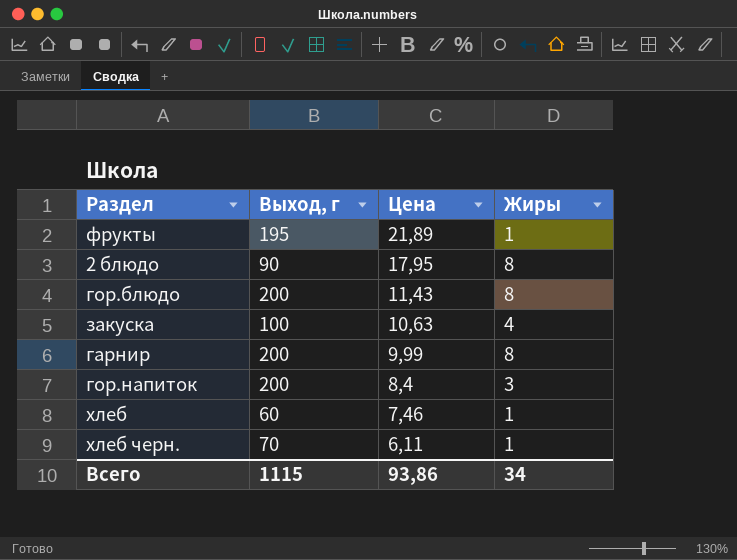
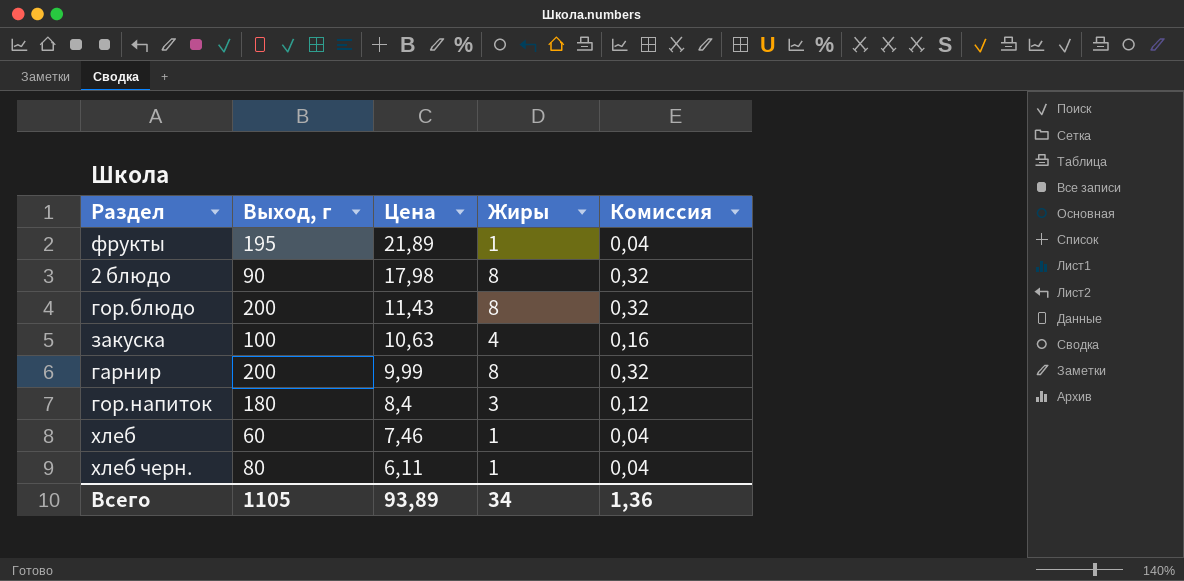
column Комиссия | formula: none -> [Жиры] * 0,04
2 блюдо | Цена: 17,95 -> 17,98
гор.напиток | Выход, г: 200 -> 180
хлеб черн. | Выход, г: 70 -> 80
Всего | Выход, г: 1115 -> 1105
Всего | Цена: 93,86 -> 93,89

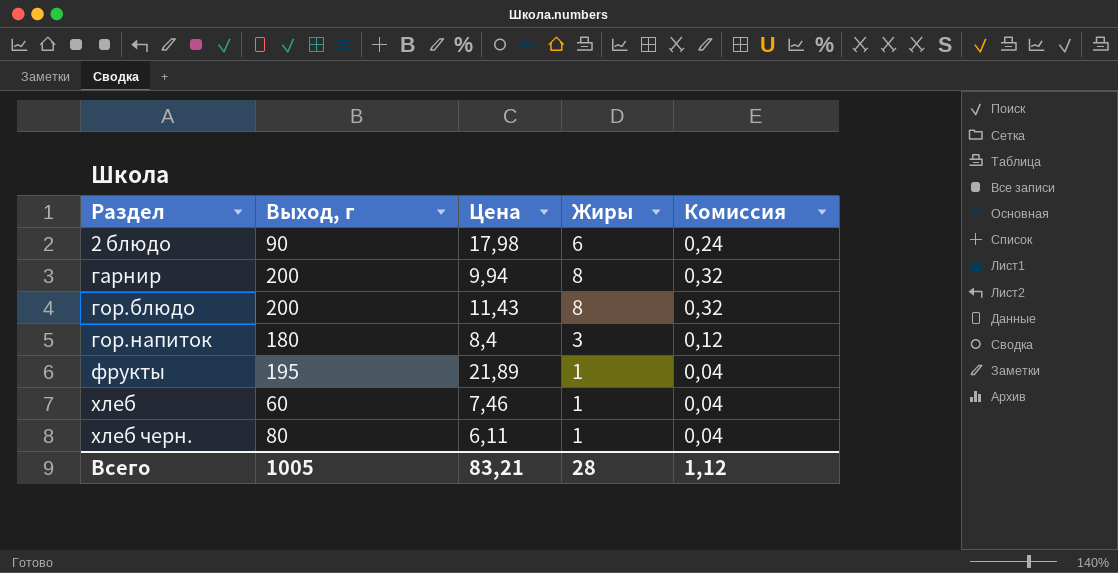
row order: Цена descending -> Раздел ascending
row закуска: 100 | 10,63 | 4 | 0,16 -> none
2 блюдо | Жиры: 8 -> 6
2 блюдо | Комиссия: 0,32 -> 0,24
гарнир | Цена: 9,99 -> 9,94
Всего | Выход, г: 1105 -> 1005
Всего | Цена: 93,89 -> 83,21
Всего | Жиры: 34 -> 28
Всего | Комиссия: 1,36 -> 1,12

